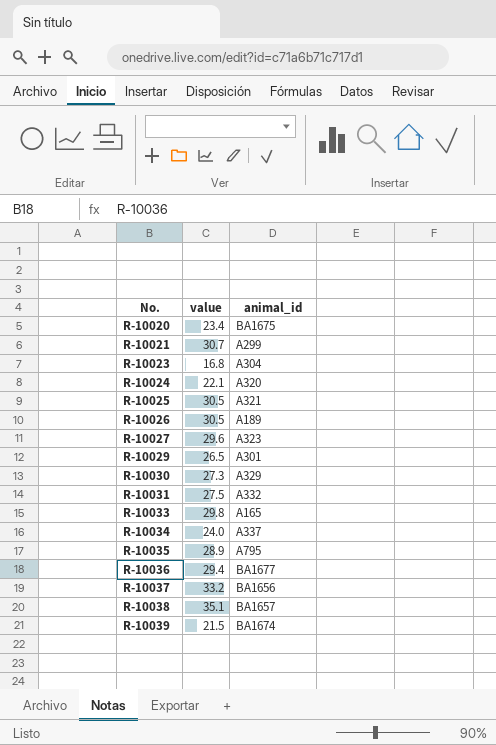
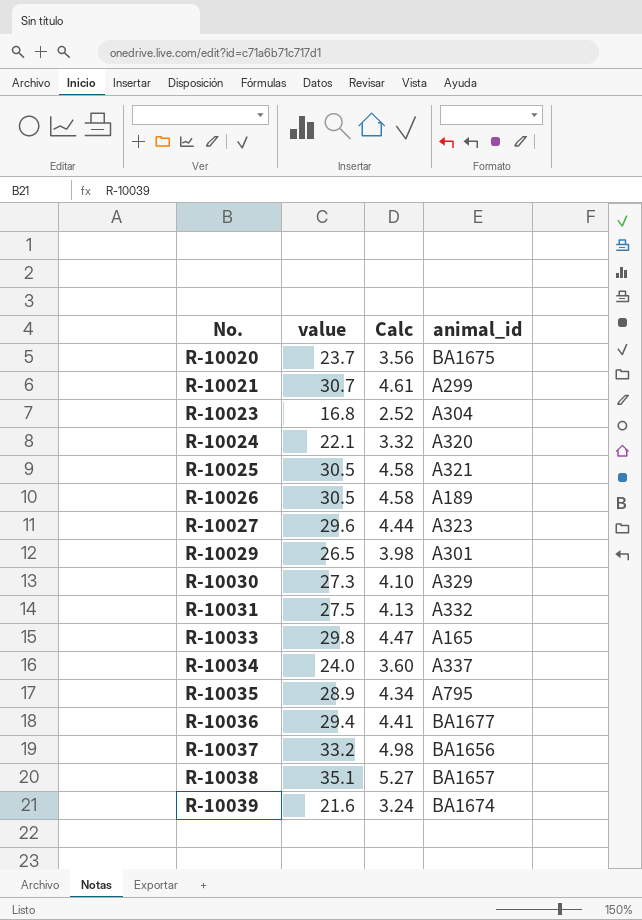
column Calc | formula: none -> [value] * 0.15
R-10020 | value: 23.4 -> 23.7
R-10039 | value: 21.5 -> 21.6

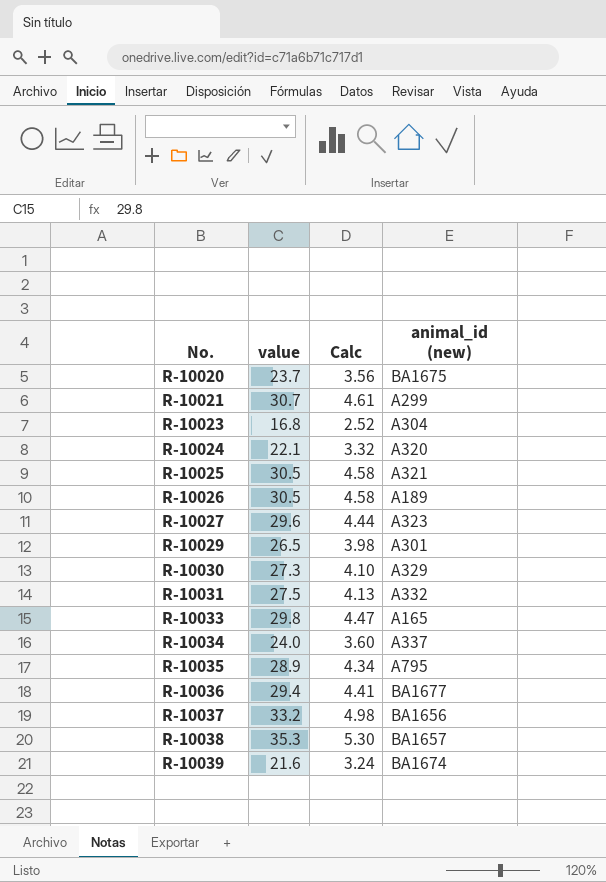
column name: animal_id -> animal_id (new)
R-10038 | value: 35.1 -> 35.3
R-10038 | Calc: 5.27 -> 5.30

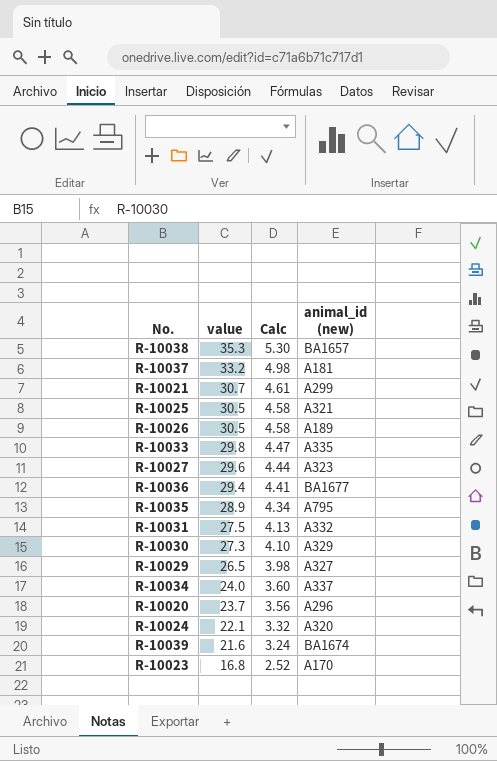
row order: No. ascending -> value descending
R-10037 | animal_id (new): BA1656 -> A181
R-10033 | animal_id (new): A165 -> A335
R-10029 | animal_id (new): A301 -> A327
R-10020 | animal_id (new): BA1675 -> A296
R-10023 | animal_id (new): A304 -> A170

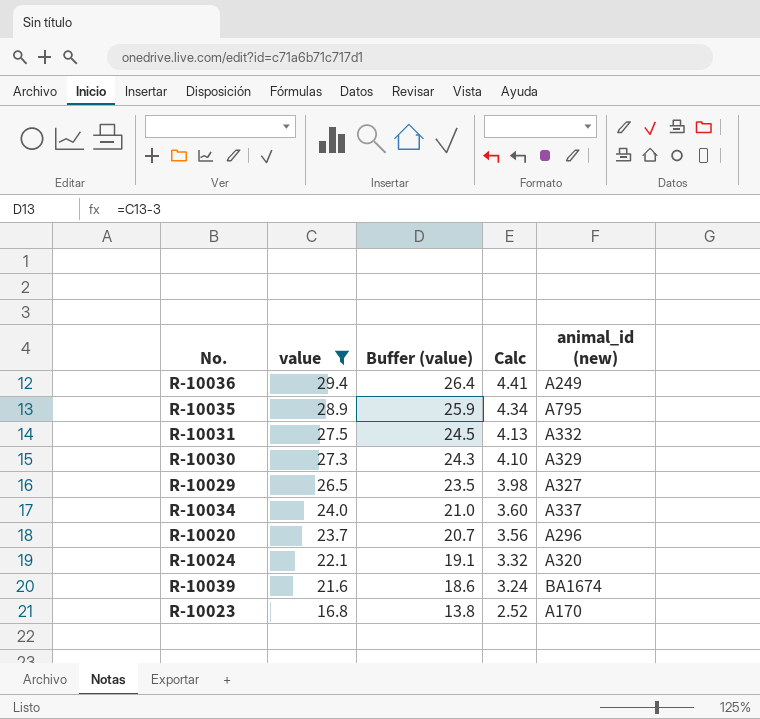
filter: none -> value <= 29.4
column Buffer (value) | formula: none -> [value] - 3
R-10036 | animal_id (new): BA1677 -> A249

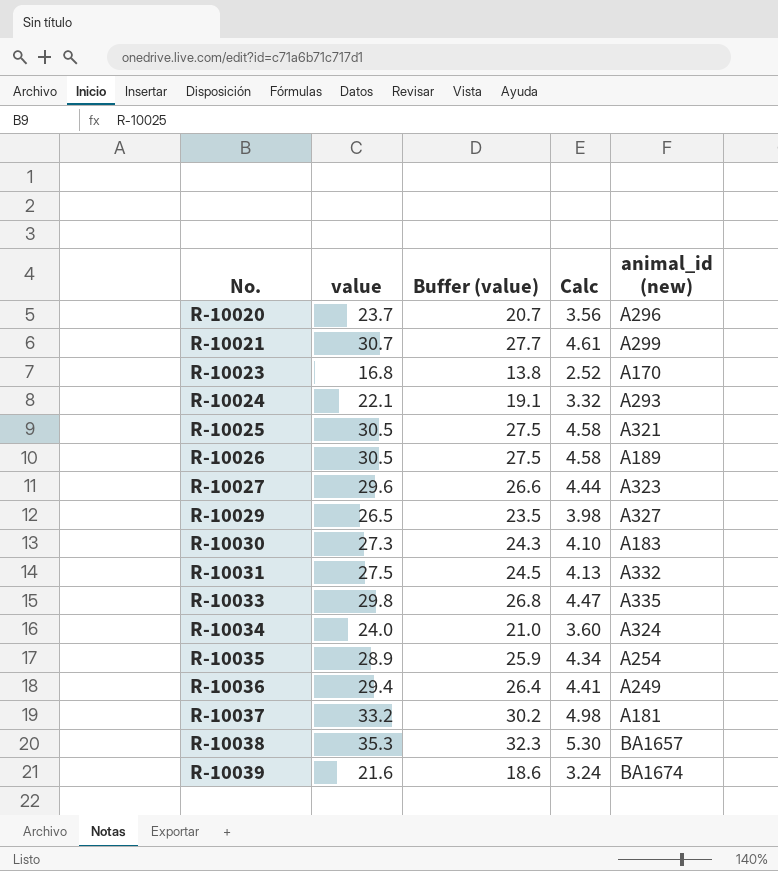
filter: value <= 29.4 -> none
row order: value descending -> No. ascending
R-10024 | animal_id (new): A320 -> A293
R-10030 | animal_id (new): A329 -> A183
R-10034 | animal_id (new): A337 -> A324
R-10035 | animal_id (new): A795 -> A254

